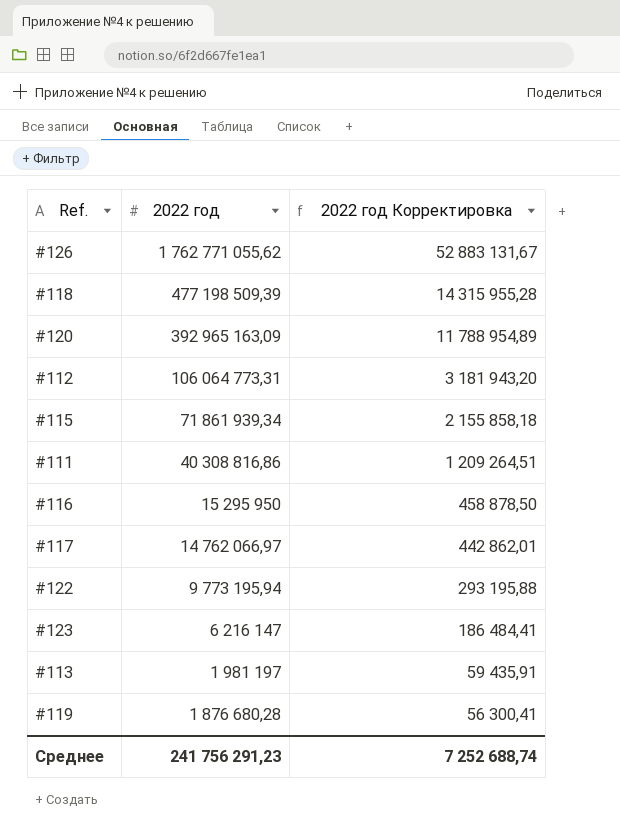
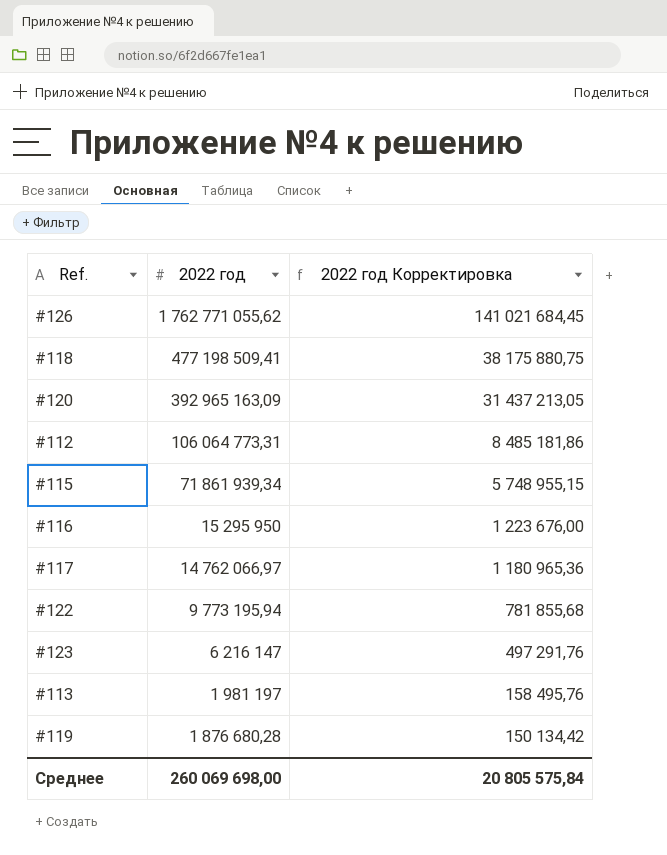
column 2022 год Корректировка | formula: [2022 год] * 0,03 -> [2022 год] * 0,08
row #111: 40 308 816,86 | 1 209 264,51 -> none
#118 | 2022 год: 477 198 509,39 -> 477 198 509,41
Среднее | 2022 год: 241 756 291,23 -> 260 069 698,00
Среднее | 2022 год Корректировка: 7 252 688,74 -> 20 805 575,84

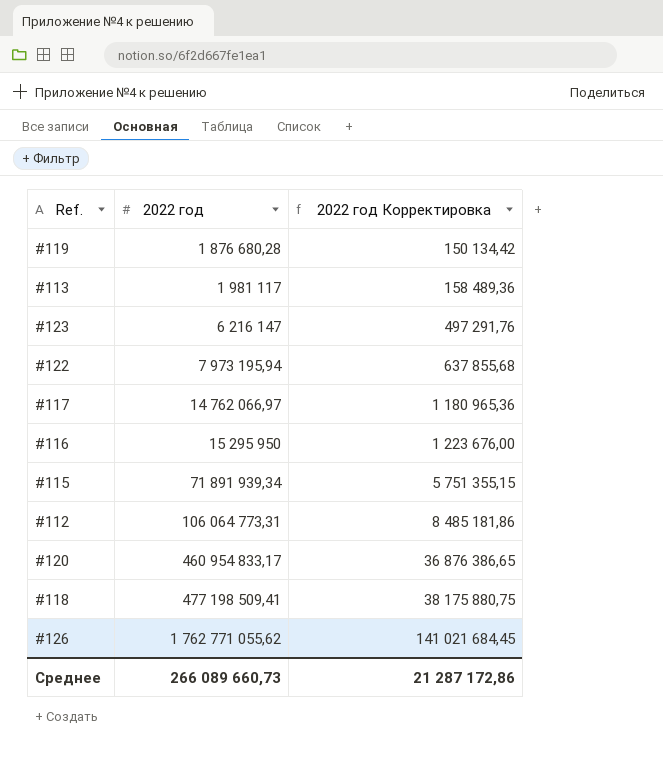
row order: 2022 год descending -> 2022 год ascending
#113 | 2022 год: 1 981 197 -> 1 981 117
#113 | 2022 год Корректировка: 158 495,76 -> 158 489,36
#122 | 2022 год: 9 773 195,94 -> 7 973 195,94
#122 | 2022 год Корректировка: 781 855,68 -> 637 855,68
#115 | 2022 год: 71 861 939,34 -> 71 891 939,34
#115 | 2022 год Корректировка: 5 748 955,15 -> 5 751 355,15
#120 | 2022 год: 392 965 163,09 -> 460 954 833,17
#120 | 2022 год Корректировка: 31 437 213,05 -> 36 876 386,65
Среднее | 2022 год: 260 069 698,00 -> 266 089 660,73
Среднее | 2022 год Корректировка: 20 805 575,84 -> 21 287 172,86

